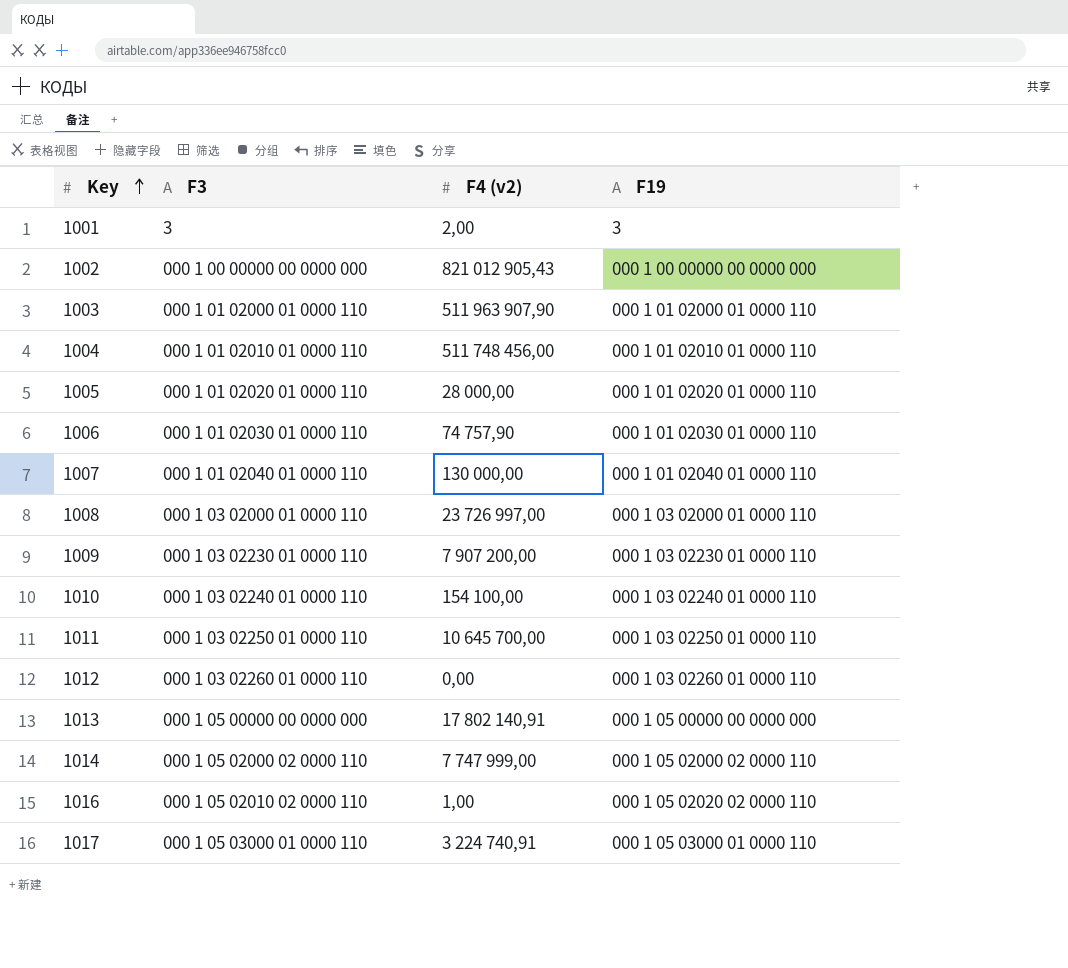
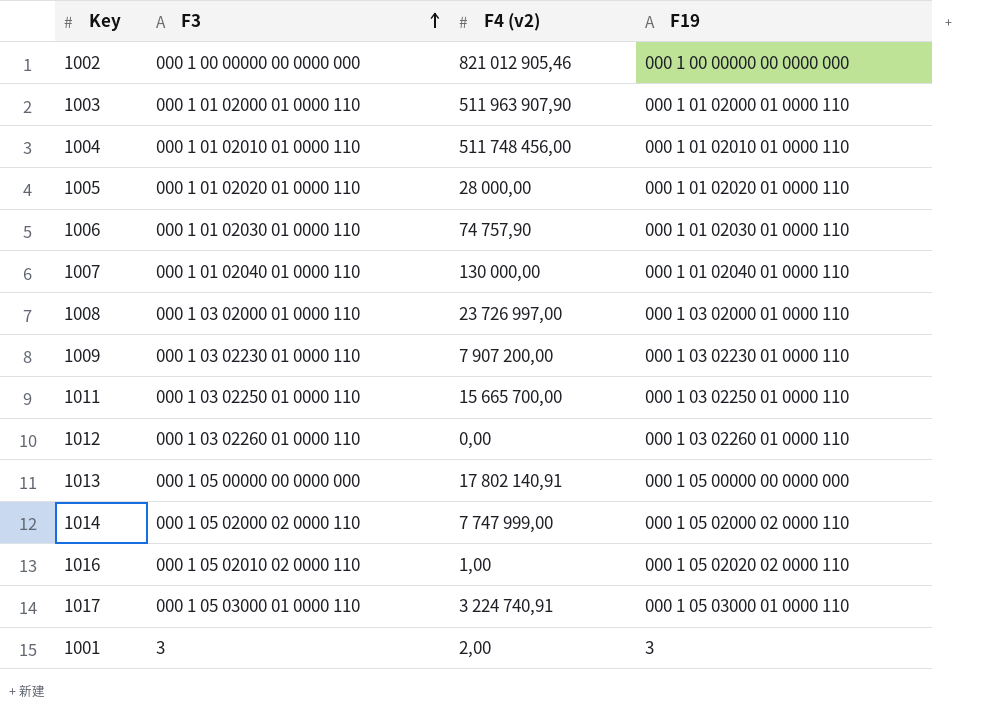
row order: Key ascending -> F3 ascending
row 1010: 000 1 03 02240 01 0000 110 | 154 100,00 | 000 1 03 02240 01 0000 110 -> none
1002 | F4 (v2): 821 012 905,43 -> 821 012 905,46
1011 | F4 (v2): 10 645 700,00 -> 15 665 700,00

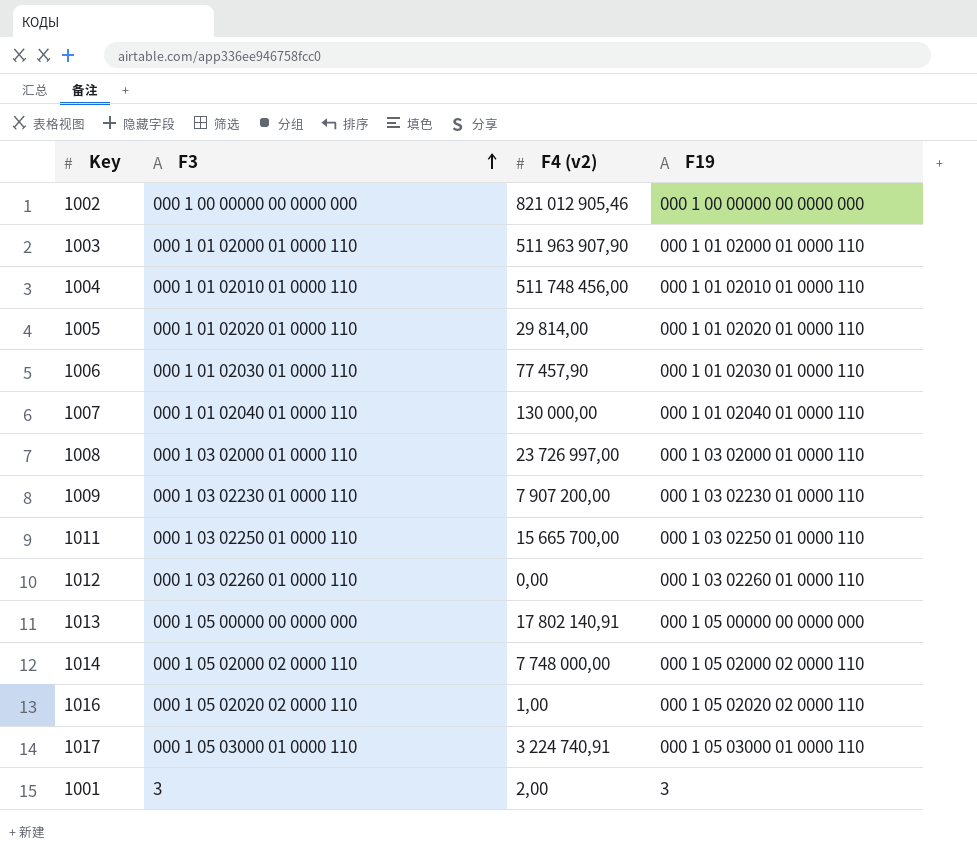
1005 | F4 (v2): 28 000,00 -> 29 814,00
1006 | F4 (v2): 74 757,90 -> 77 457,90
1014 | F4 (v2): 7 747 999,00 -> 7 748 000,00
1016 | F3: 000 1 05 02010 02 0000 110 -> 000 1 05 02020 02 0000 110

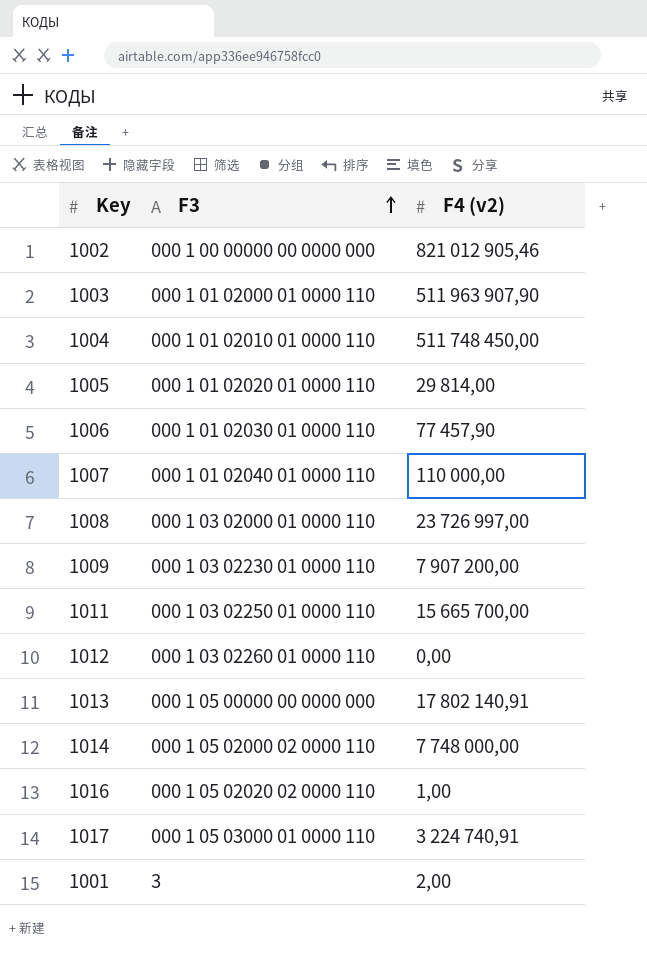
column F19 | position: 4 -> none
1004 | F4 (v2): 511 748 456,00 -> 511 748 450,00
1007 | F4 (v2): 130 000,00 -> 110 000,00

